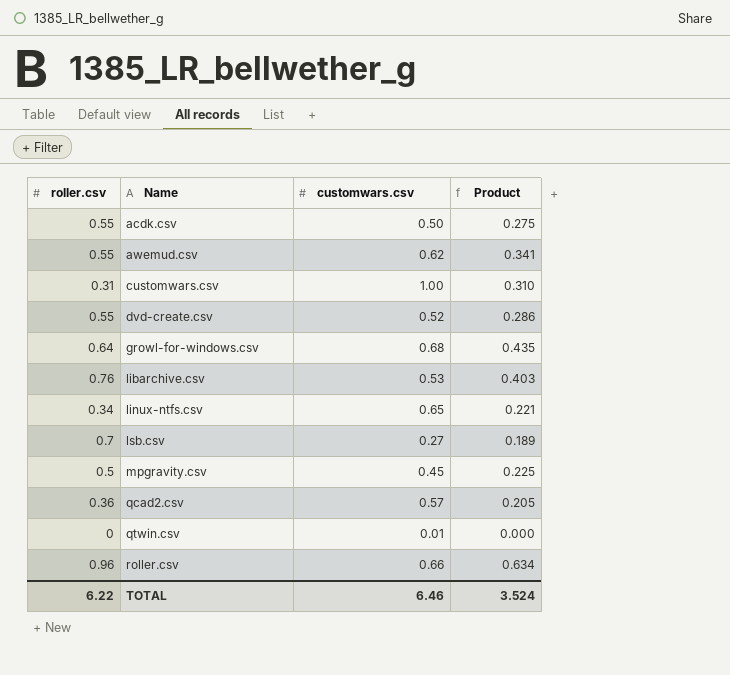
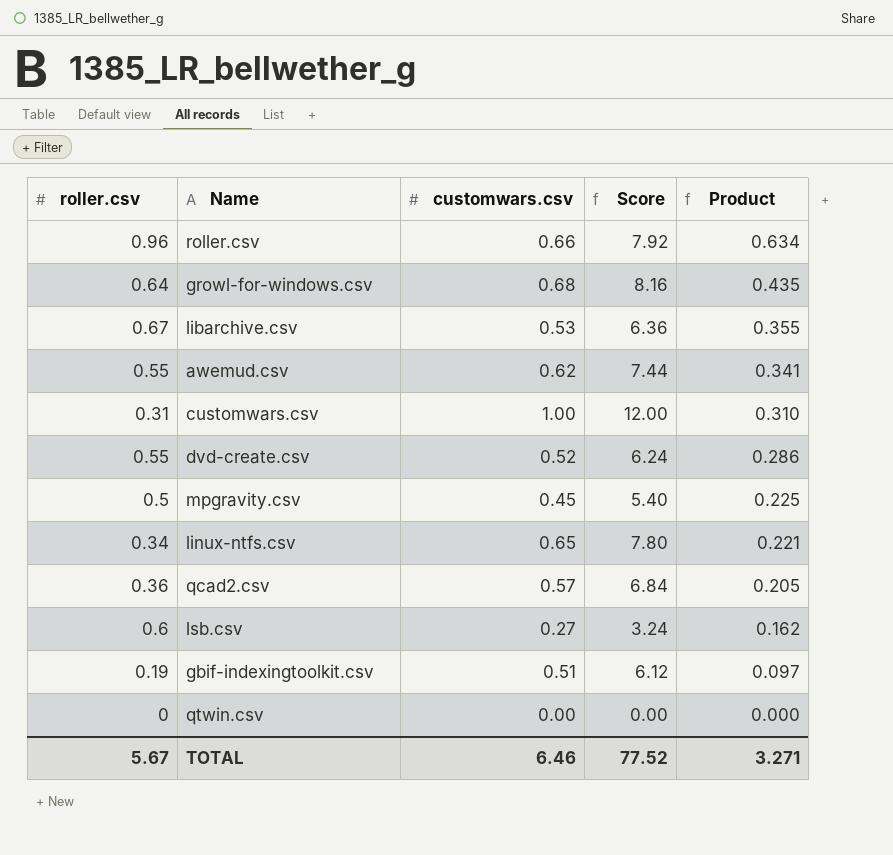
row order: Name ascending -> Product descending
column Score | formula: none -> [customwars.csv] * 12
row acdk.csv: 0.55 | 0.50 | 0.275 -> none
libarchive.csv | roller.csv: 0.76 -> 0.67
libarchive.csv | Product: 0.403 -> 0.355
lsb.csv | roller.csv: 0.7 -> 0.6
lsb.csv | Product: 0.189 -> 0.162
row gbif-indexingtoolkit.csv: none -> 0.19 | 0.51 | 6.12 | 0.097
qtwin.csv | customwars.csv: 0.01 -> 0.00
TOTAL | roller.csv: 6.22 -> 5.67
TOTAL | Product: 3.524 -> 3.271

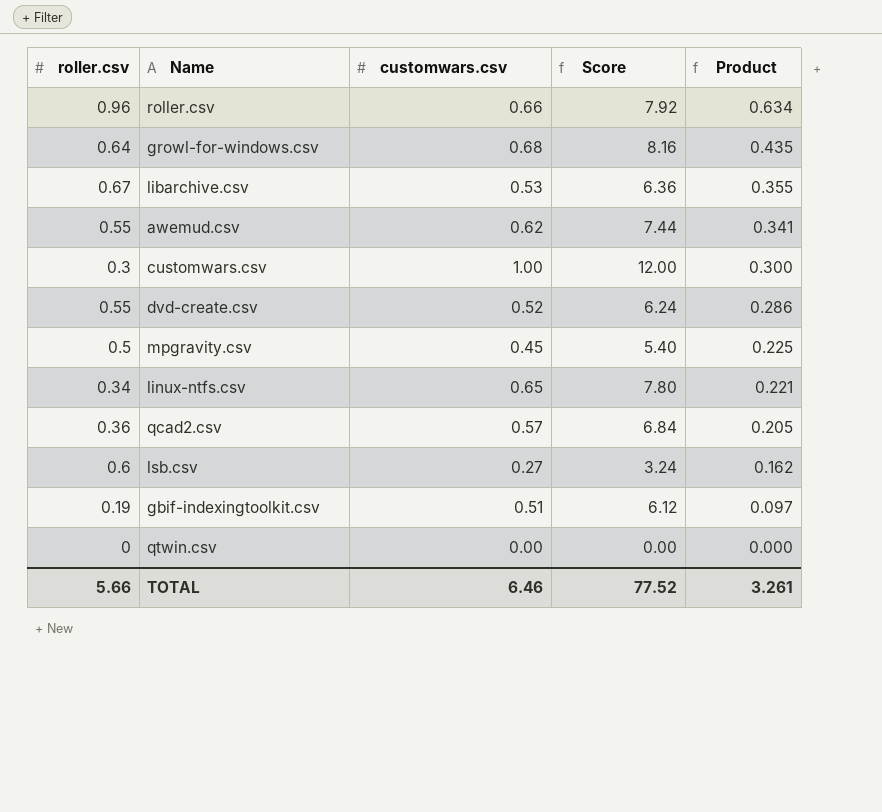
customwars.csv | roller.csv: 0.31 -> 0.3
customwars.csv | Product: 0.310 -> 0.300
TOTAL | roller.csv: 5.67 -> 5.66
TOTAL | Product: 3.271 -> 3.261

